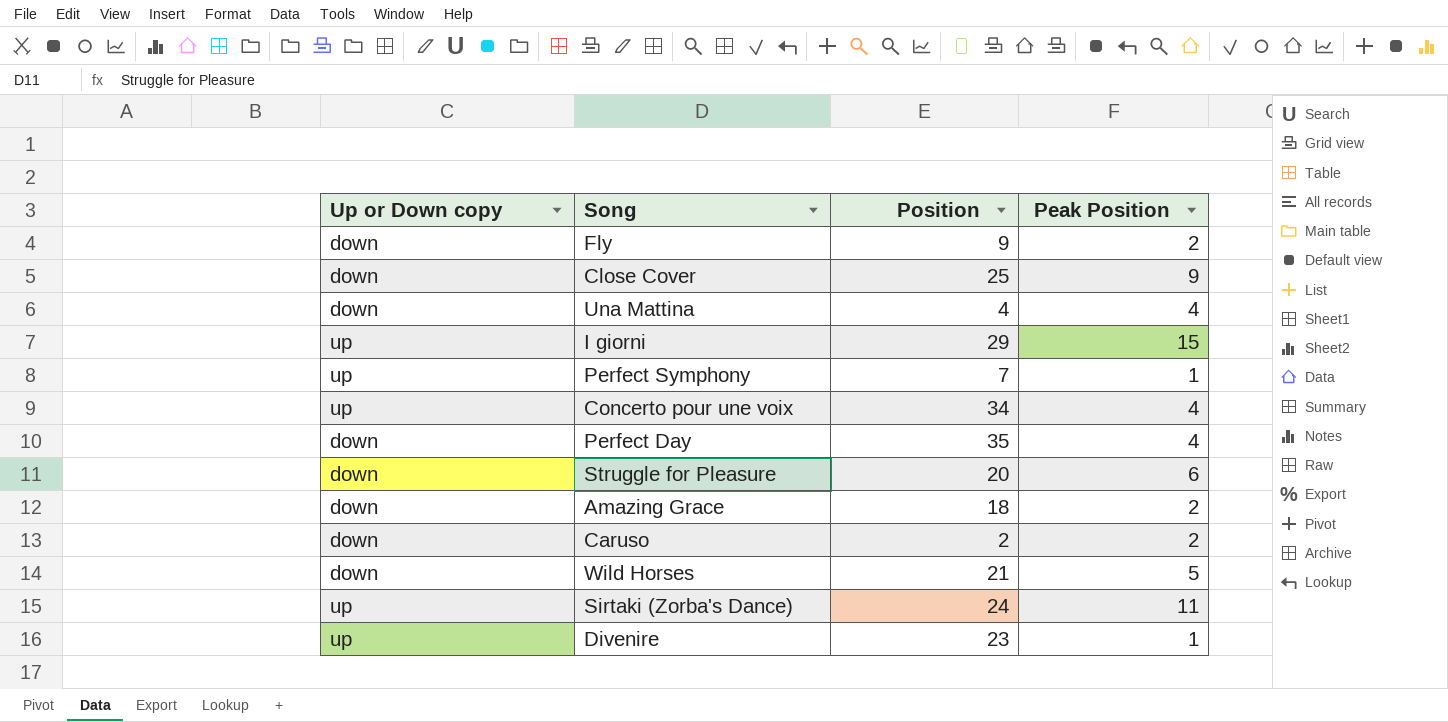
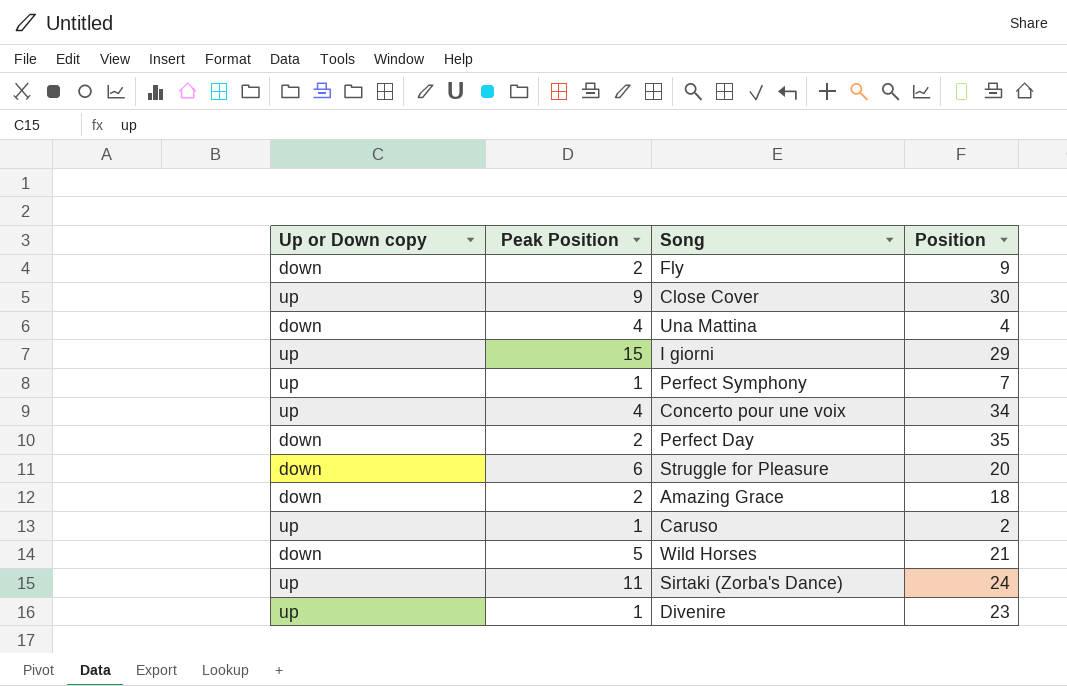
column Peak Position | position: 4 -> 2
Close Cover | Up or Down copy: down -> up
Close Cover | Position: 25 -> 30
Perfect Day | Peak Position: 4 -> 2
Caruso | Up or Down copy: down -> up
Caruso | Peak Position: 2 -> 1

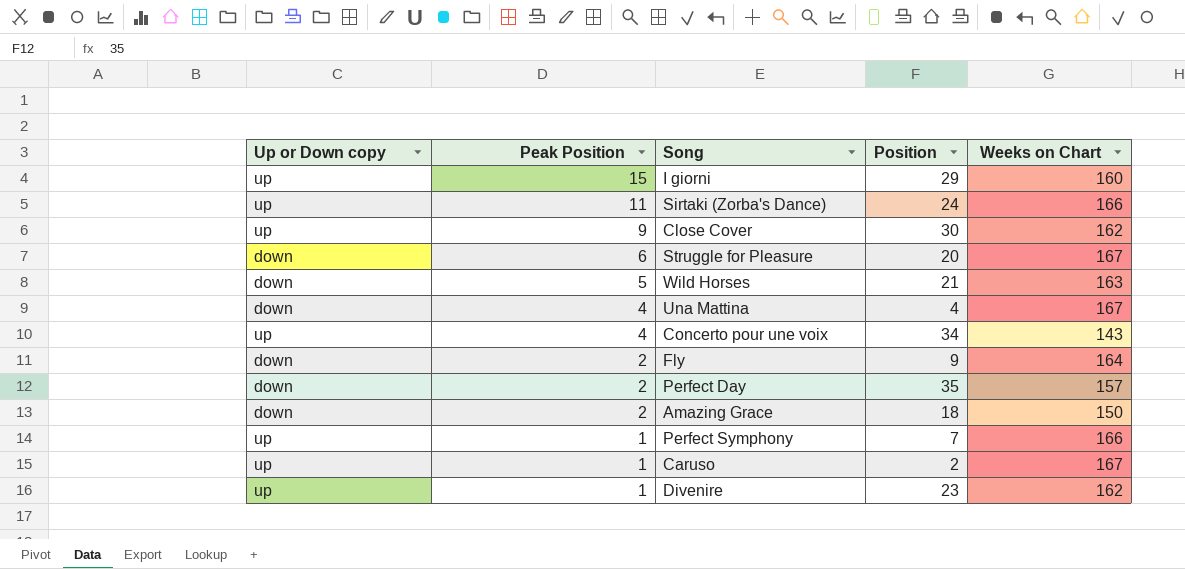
row order: none -> Peak Position descending
column Weeks on Chart | position: none -> 5

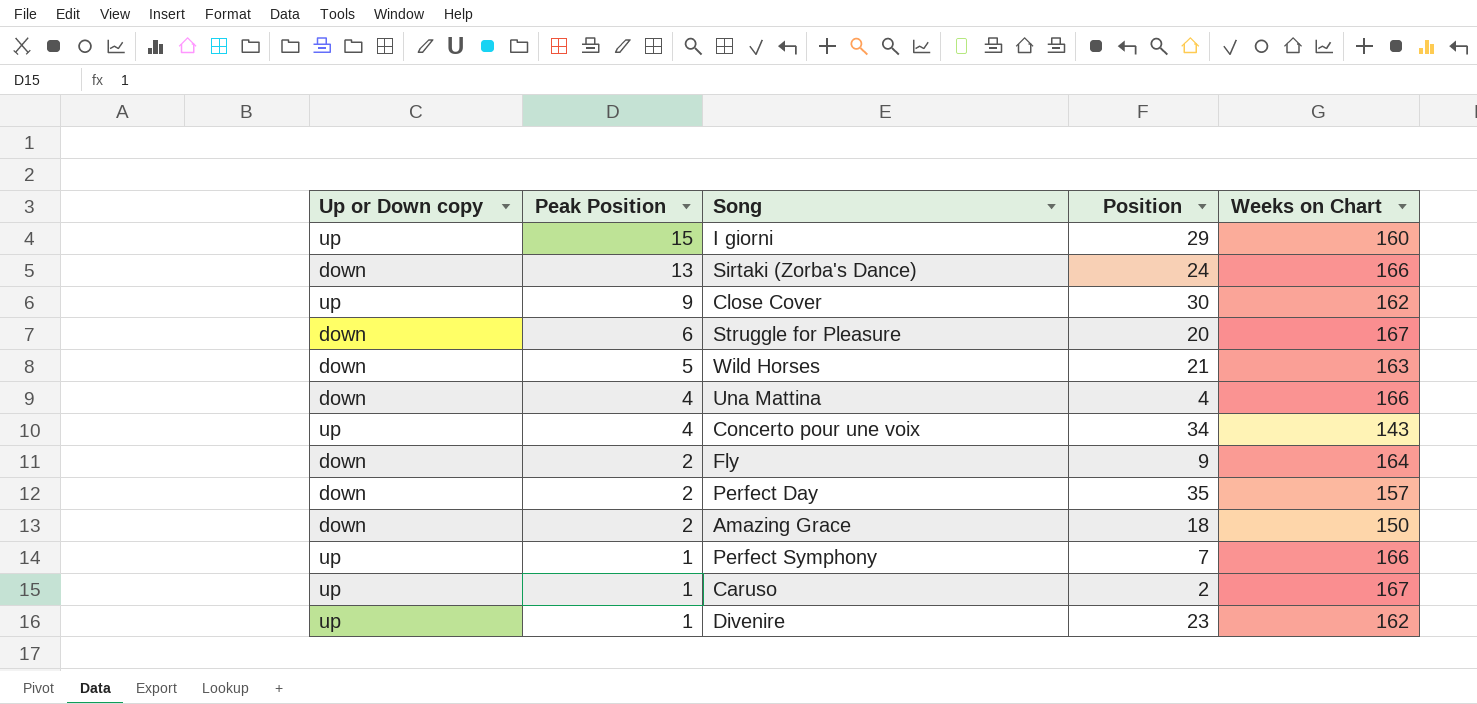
Sirtaki (Zorba's Dance) | Up or Down copy: up -> down
Sirtaki (Zorba's Dance) | Peak Position: 11 -> 13
Una Mattina | Weeks on Chart: 167 -> 166

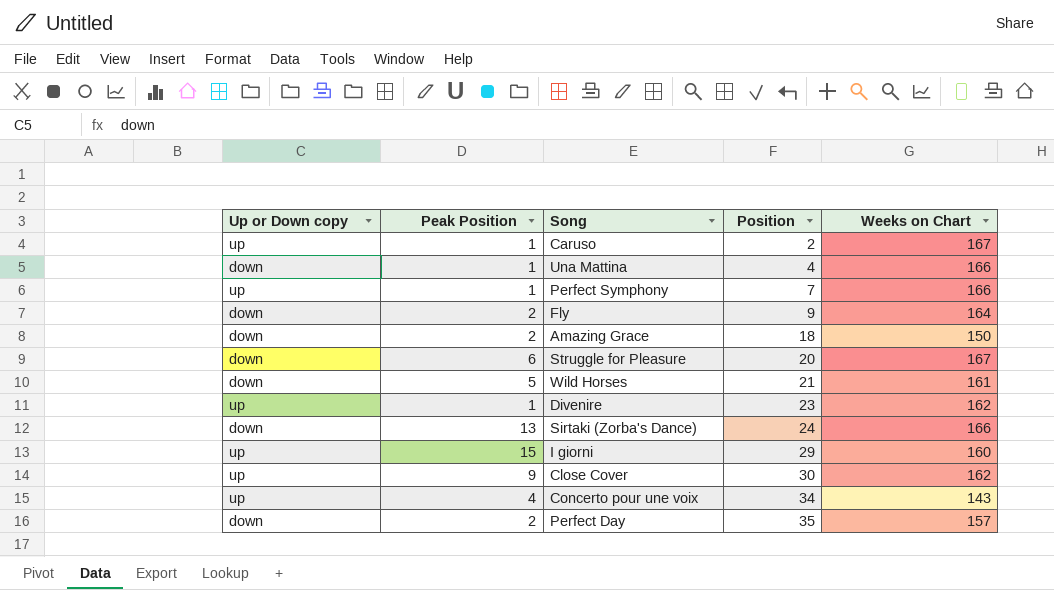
row order: Peak Position descending -> Position ascending
Una Mattina | Peak Position: 4 -> 1
Wild Horses | Weeks on Chart: 163 -> 161

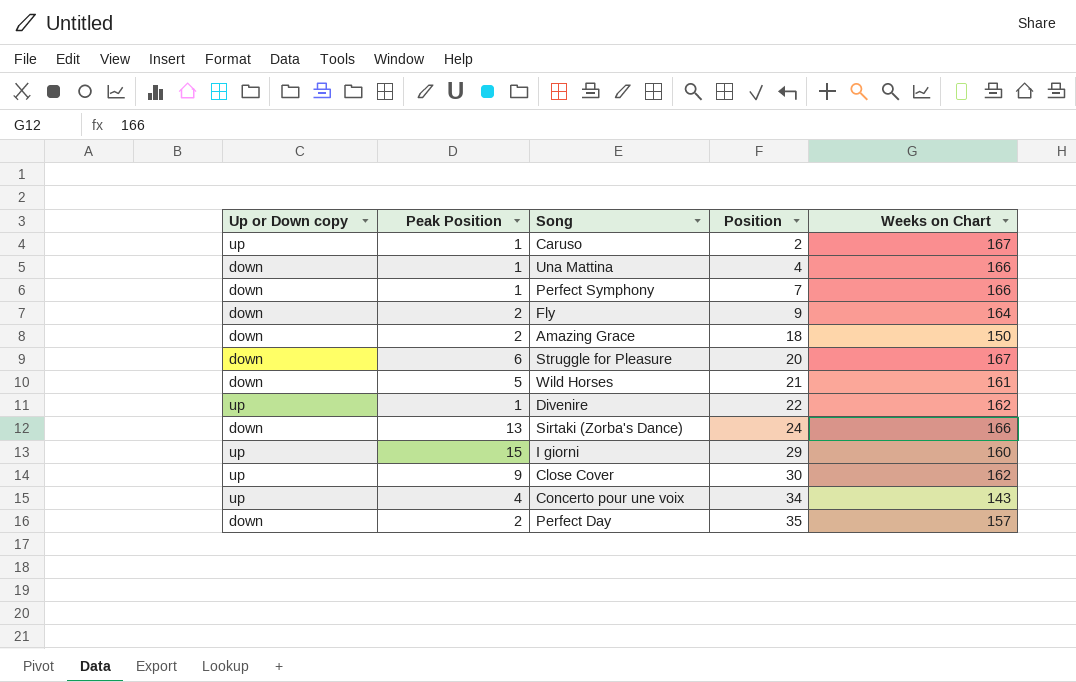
Perfect Symphony | Up or Down copy: up -> down
Divenire | Position: 23 -> 22

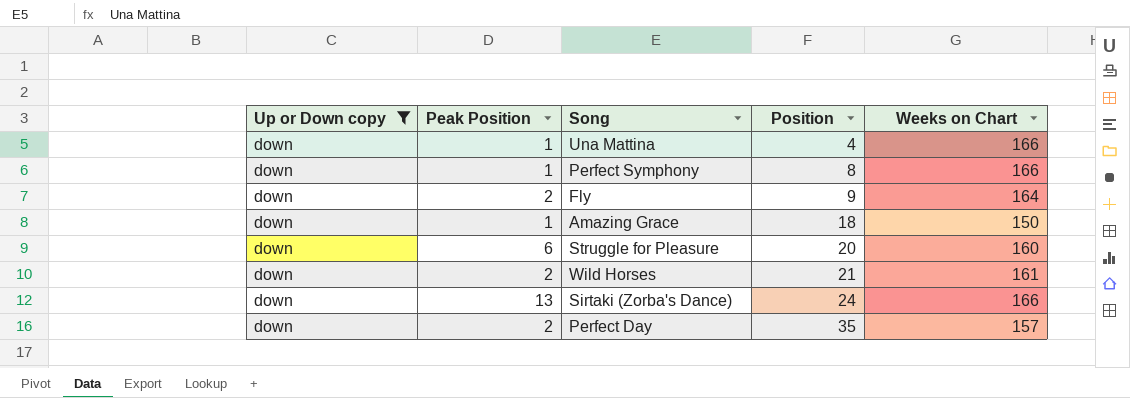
filter: none -> Up or Down copy = down
Perfect Symphony | Position: 7 -> 8
Amazing Grace | Peak Position: 2 -> 1
Struggle for Pleasure | Weeks on Chart: 167 -> 160
Wild Horses | Peak Position: 5 -> 2

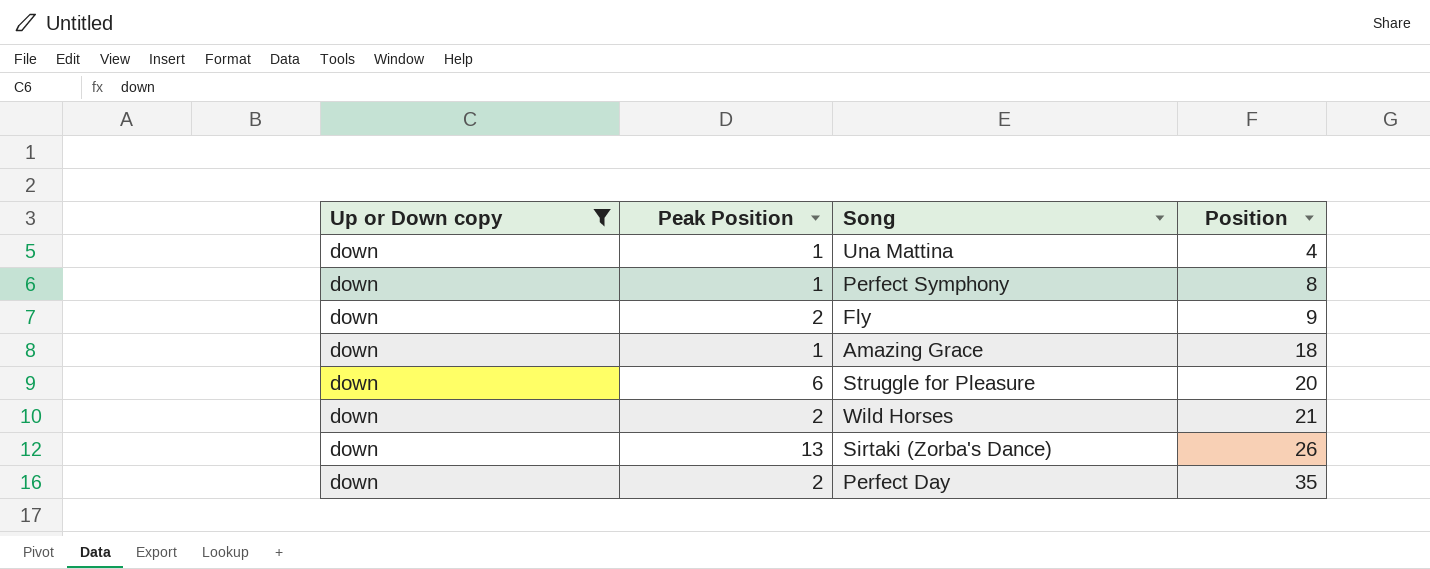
column Weeks on Chart | position: 5 -> none
Sirtaki (Zorba's Dance) | Position: 24 -> 26

